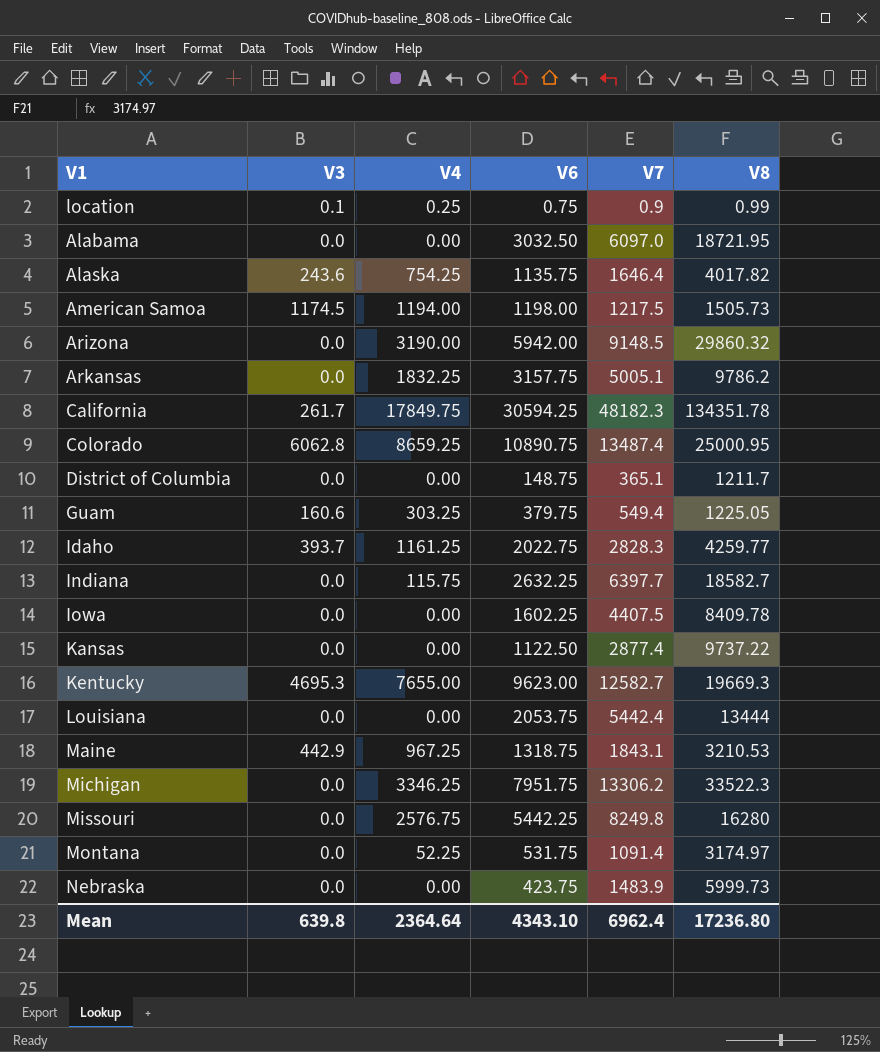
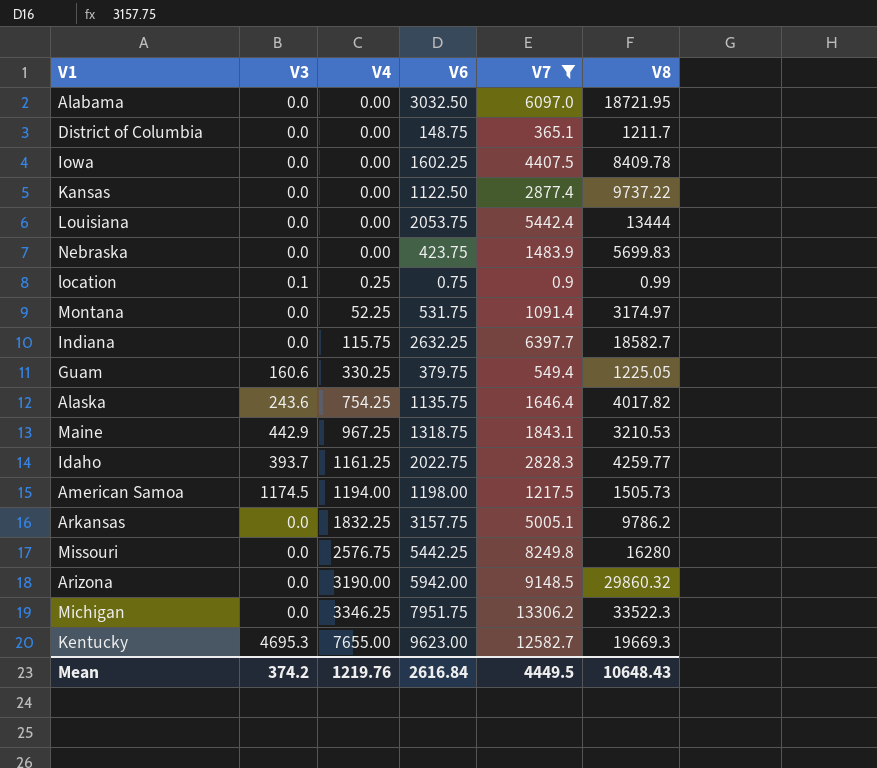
filter: none -> V7 <= 13306.2
row order: none -> V4 ascending
Nebraska | V8: 5999.73 -> 5699.83
Guam | V4: 303.25 -> 330.25
Mean | V3: 639.8 -> 374.2
Mean | V4: 2364.64 -> 1219.76
Mean | V6: 4343.10 -> 2616.84
Mean | V7: 6962.4 -> 4449.5
Mean | V8: 17236.80 -> 10648.43

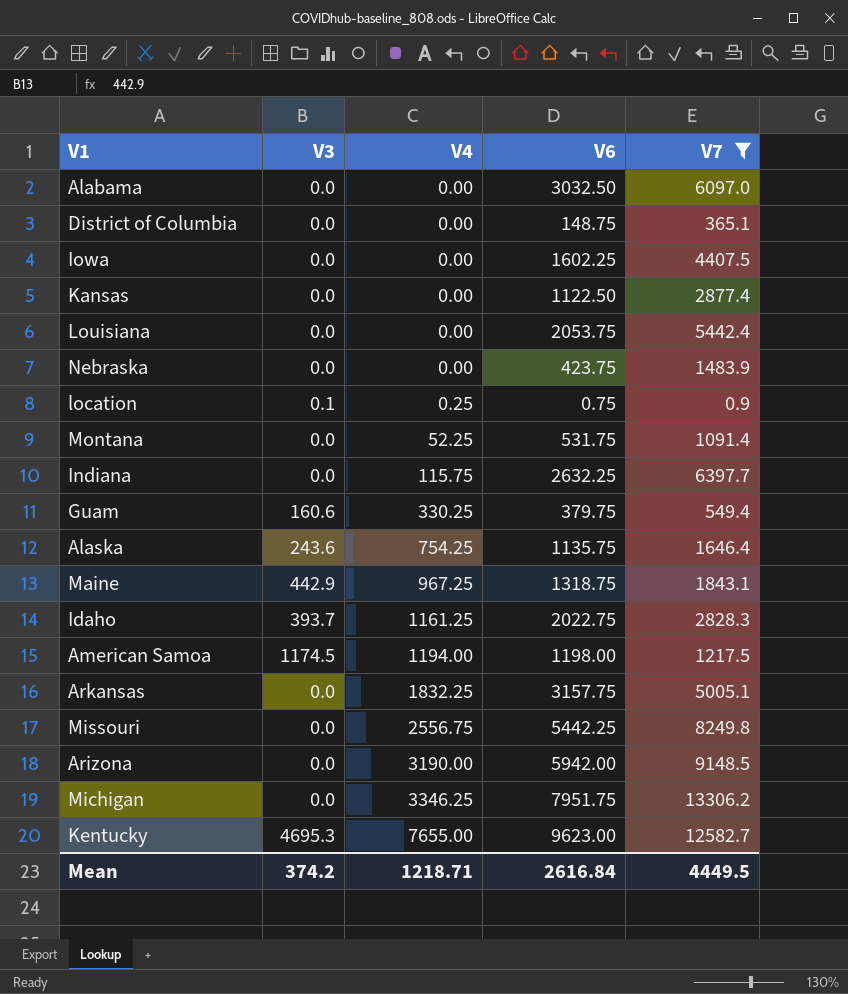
column V8 | position: 6 -> none
Missouri | V4: 2576.75 -> 2556.75
Mean | V4: 1219.76 -> 1218.71

